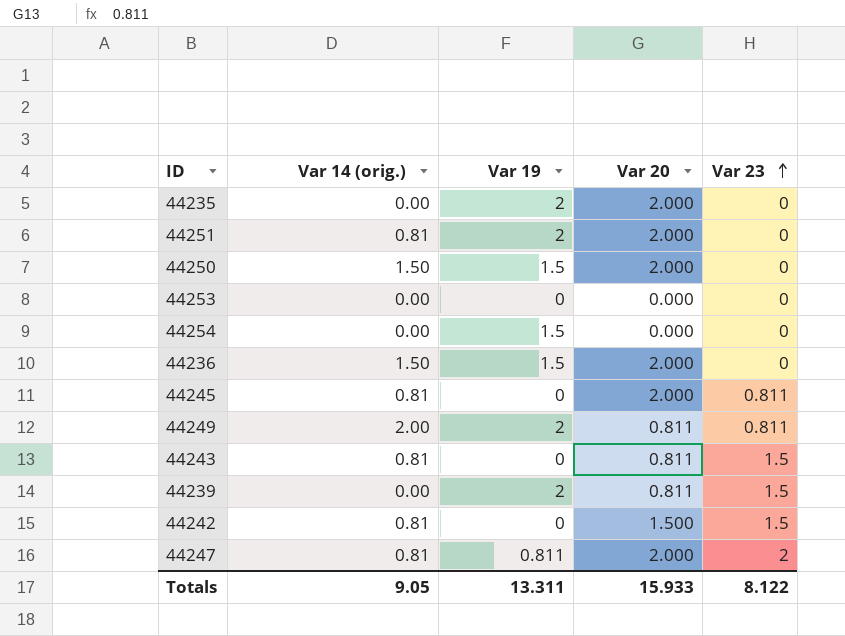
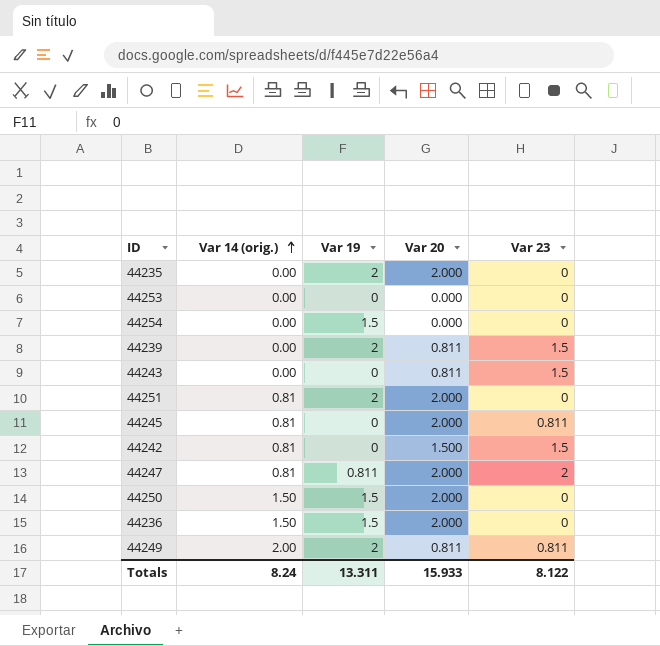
row order: Var 23 ascending -> Var 14 (orig.) ascending
44243 | Var 14 (orig.): 0.81 -> 0.00
Totals | Var 14 (orig.): 9.05 -> 8.24

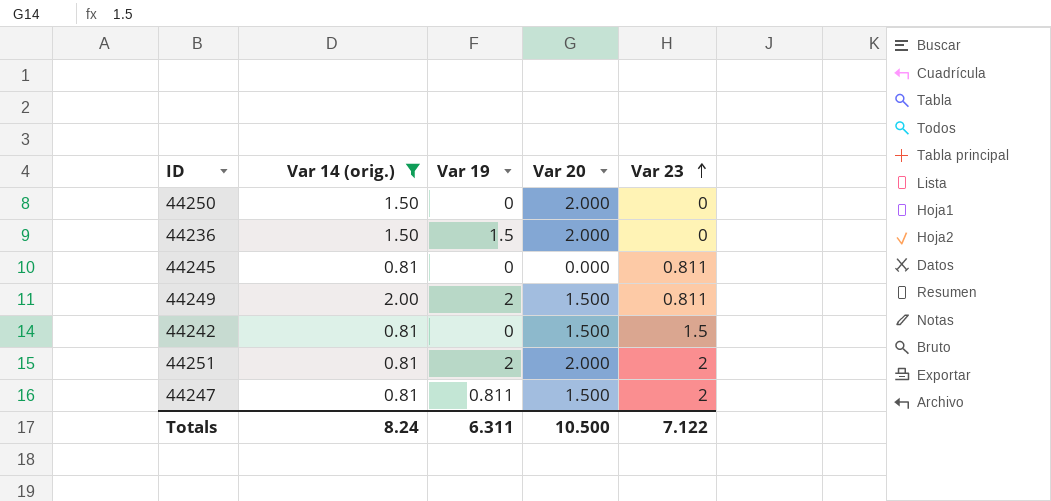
filter: none -> Var 14 (orig.) != 0.00
row order: Var 14 (orig.) ascending -> Var 23 ascending
44250 | Var 19: 1.5 -> 0
44245 | Var 20: 2.000 -> 0.000
44249 | Var 20: 0.811 -> 1.500
44251 | Var 23: 0 -> 2
44247 | Var 20: 2.000 -> 1.500
Totals | Var 19: 13.311 -> 6.311
Totals | Var 20: 15.933 -> 10.500
Totals | Var 23: 8.122 -> 7.122

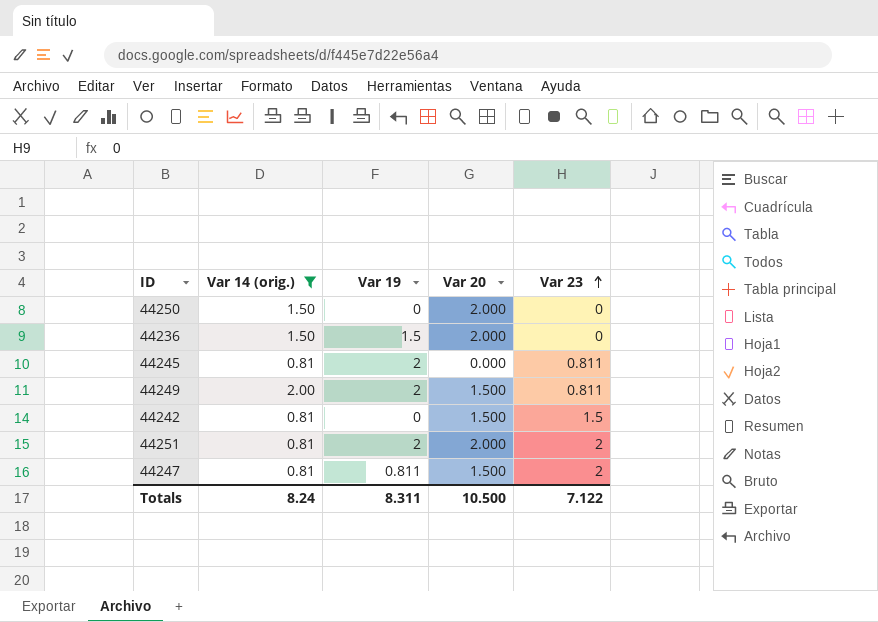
44245 | Var 19: 0 -> 2
Totals | Var 19: 6.311 -> 8.311

